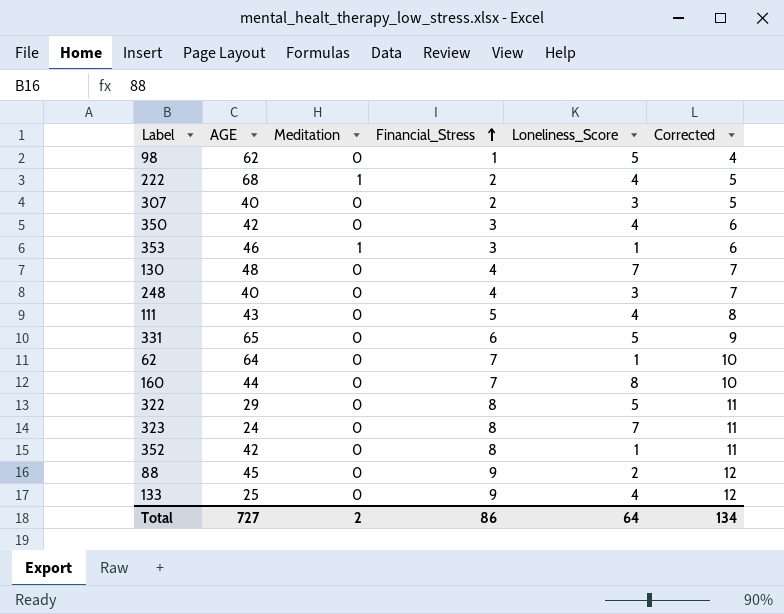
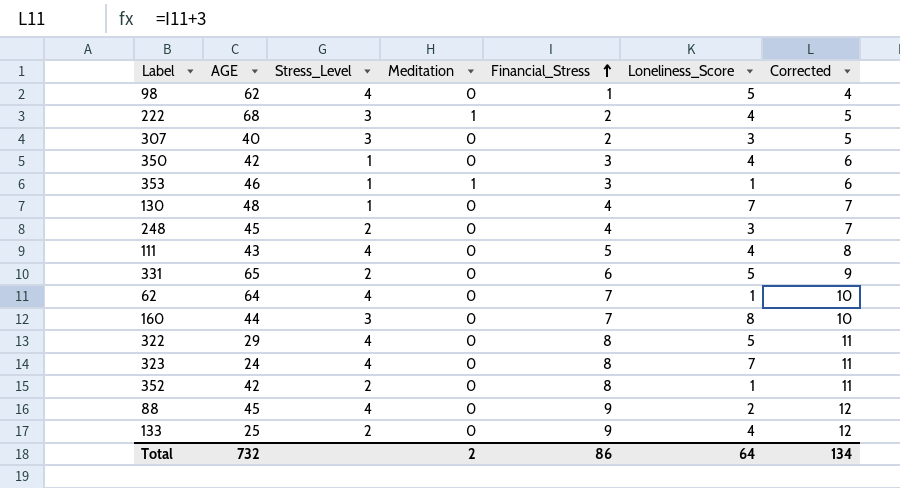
column Stress_Level | position: none -> 3
248 | AGE: 40 -> 45
Total | AGE: 727 -> 732

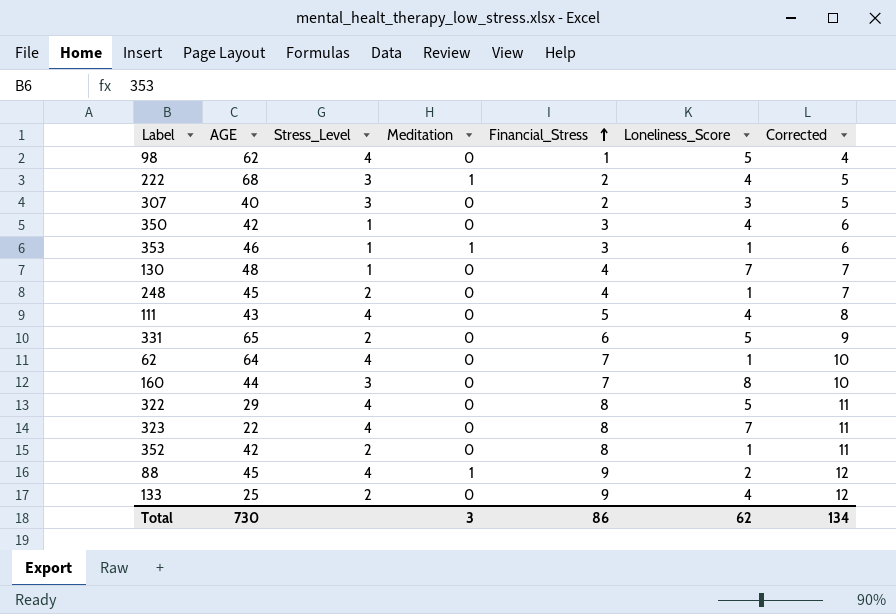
248 | Loneliness_Score: 3 -> 1
323 | AGE: 24 -> 22
88 | Meditation: 0 -> 1
Total | AGE: 732 -> 730
Total | Meditation: 2 -> 3
Total | Loneliness_Score: 64 -> 62

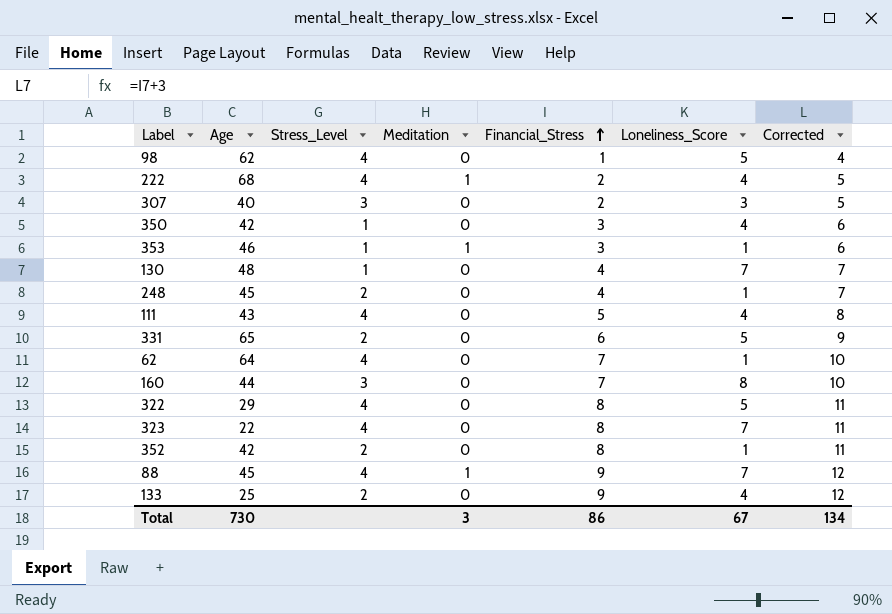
column name: AGE -> Age
222 | Stress_Level: 3 -> 4
88 | Loneliness_Score: 2 -> 7
Total | Loneliness_Score: 62 -> 67

